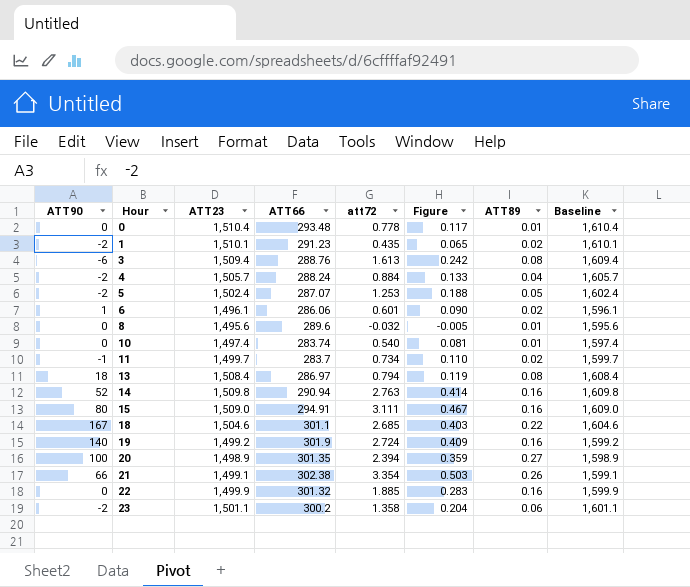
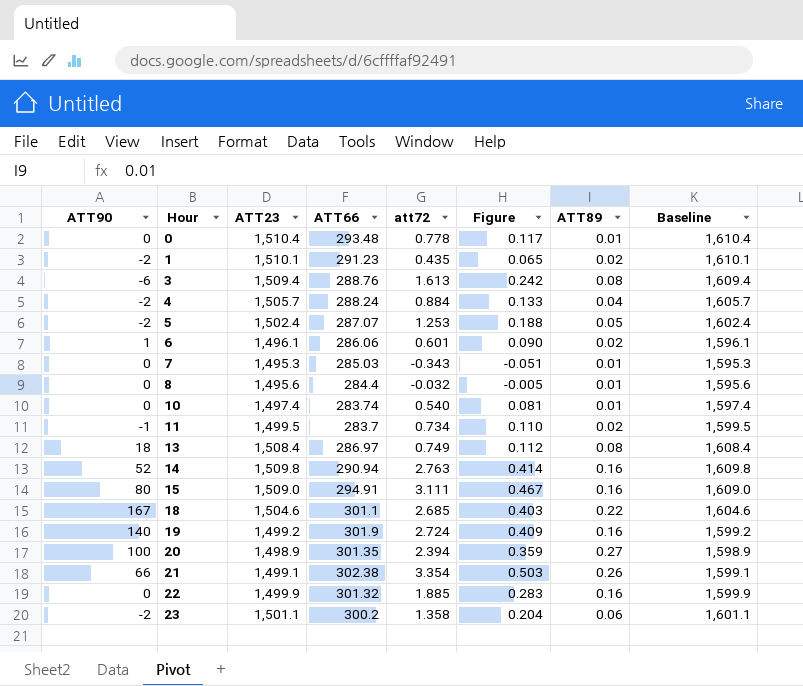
row 7: none -> 0 | 1,495.3 | 285.03 | -0.343 | -0.051 | 0.01 | 1,595.3
8 | ATT66: 289.6 -> 284.4
11 | ATT23: 1,499.7 -> 1,499.5
11 | Baseline: 1,599.7 -> 1,599.5
13 | att72: 0.794 -> 0.749
13 | Figure: 0.119 -> 0.112

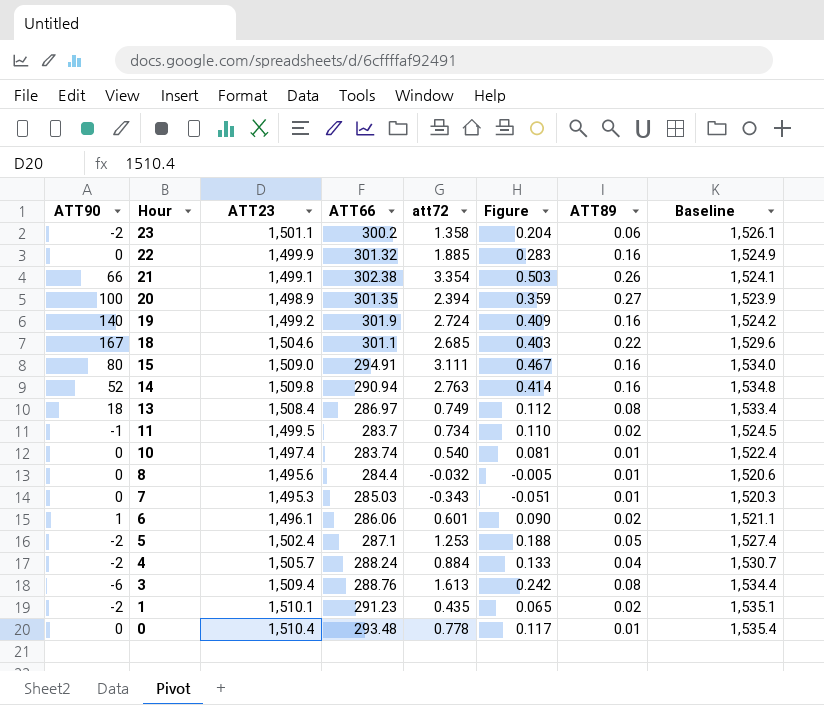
row order: Hour ascending -> Hour descending
column Baseline | formula: [ATT23] + 100 -> [ATT23] + 25
5 | ATT66: 287.07 -> 287.1

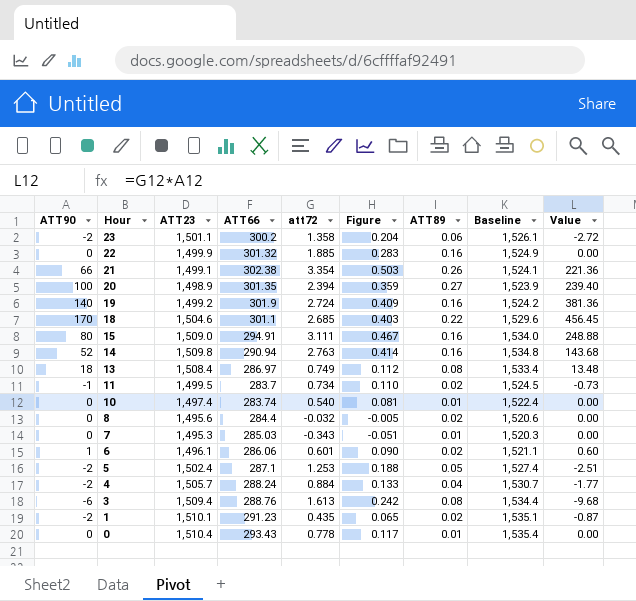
column Value | formula: none -> [ATT90] * [att72]
18 | ATT90: 167 -> 170
8 | ATT89: 0.01 -> 0.02
0 | ATT66: 293.48 -> 293.43

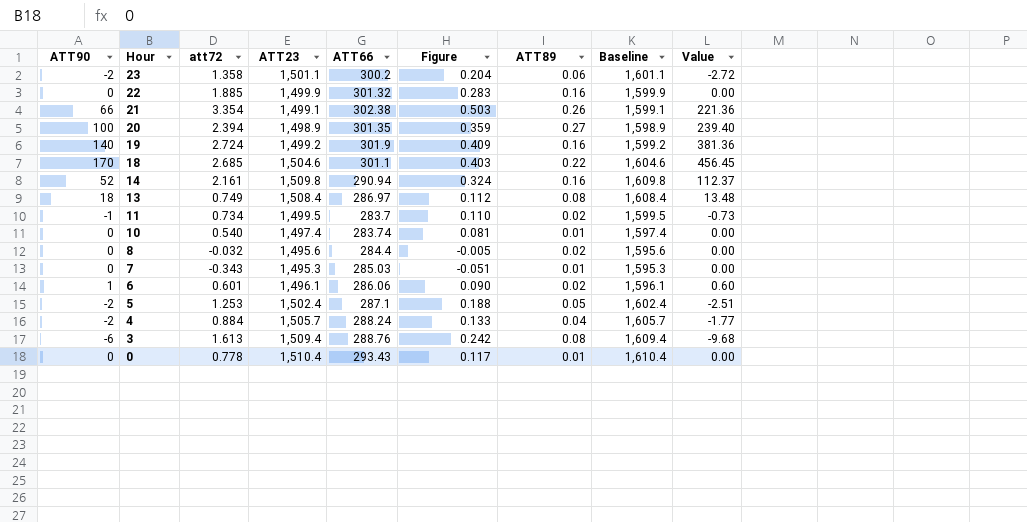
column att72 | position: 5 -> 3
column Baseline | formula: [ATT23] + 25 -> [ATT23] + 100
row 15: 80 | 1,509.0 | 294.91 | 3.111 | 0.467 | 0.16 | 1,534.0 | 248.88 -> none
row 1: -2 | 1,510.1 | 291.23 | 0.435 | 0.065 | 0.02 | 1,535.1 | -0.87 -> none
14 | att72: 2.763 -> 2.161
14 | Figure: 0.414 -> 0.324
14 | Value: 143.68 -> 112.37

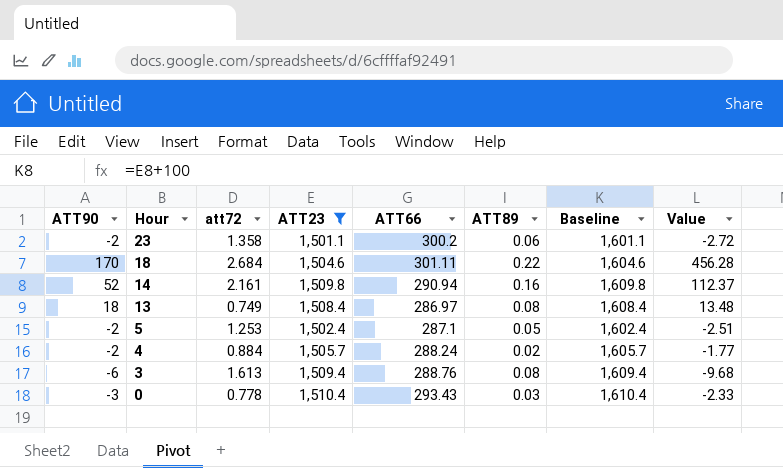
filter: none -> ATT23 >= 1,501.1
column Figure | formula: [att72] * 0.15 -> none
18 | att72: 2.685 -> 2.684
18 | ATT66: 301.1 -> 301.11
18 | Value: 456.45 -> 456.28
4 | ATT89: 0.04 -> 0.02
0 | ATT90: 0 -> -3
0 | ATT89: 0.01 -> 0.03
0 | Value: 0.00 -> -2.33

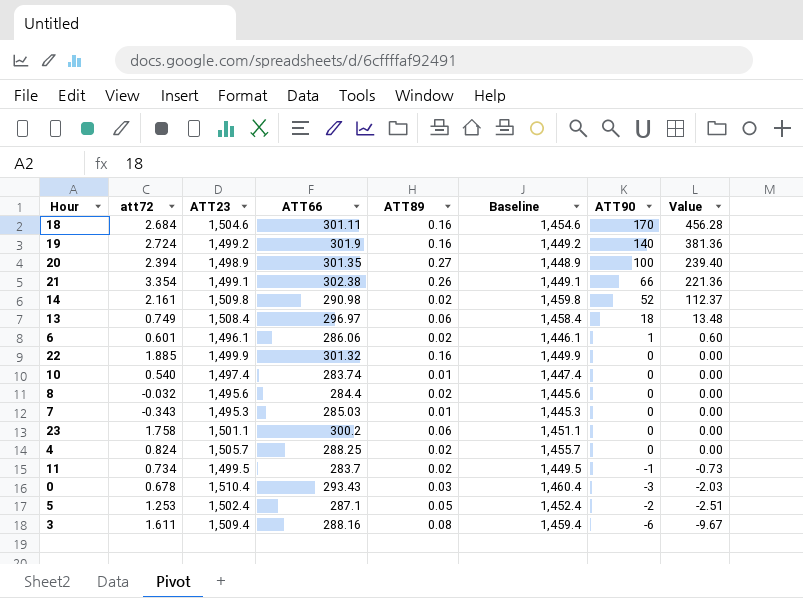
filter: ATT23 >= 1,501.1 -> none
row order: Hour descending -> Value descending
column Baseline | formula: [ATT23] + 100 -> [ATT23] - 50
column ATT90 | position: 1 -> 7
18 | ATT89: 0.22 -> 0.16
14 | ATT66: 290.94 -> 290.98
14 | ATT89: 0.16 -> 0.02
13 | ATT66: 286.97 -> 296.97
13 | ATT89: 0.08 -> 0.06
23 | att72: 1.358 -> 1.758
23 | ATT90: -2 -> 0
23 | Value: -2.72 -> 0.00
4 | att72: 0.884 -> 0.824
4 | ATT66: 288.24 -> 288.25
4 | ATT90: -2 -> 0
4 | Value: -1.77 -> 0.00
0 | att72: 0.778 -> 0.678
0 | Value: -2.33 -> -2.03
3 | att72: 1.613 -> 1.611
3 | ATT66: 288.76 -> 288.16
3 | Value: -9.68 -> -9.67

